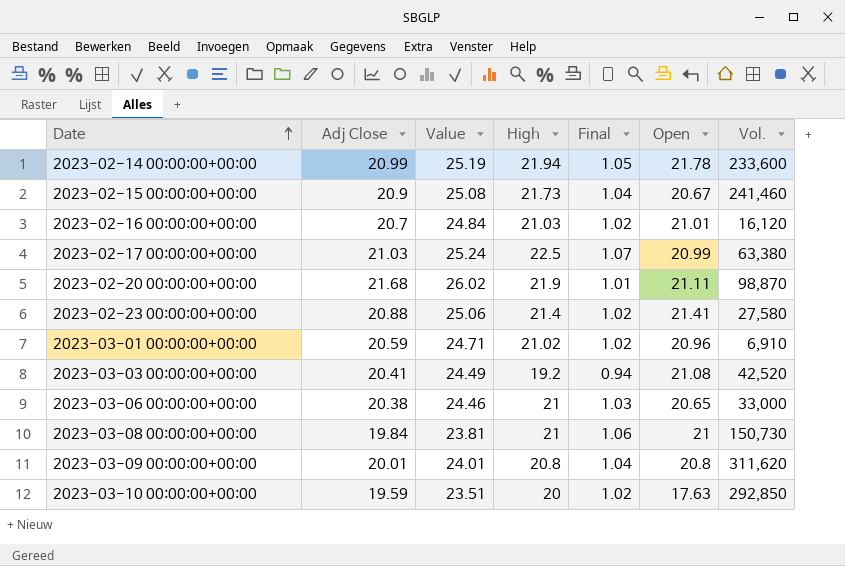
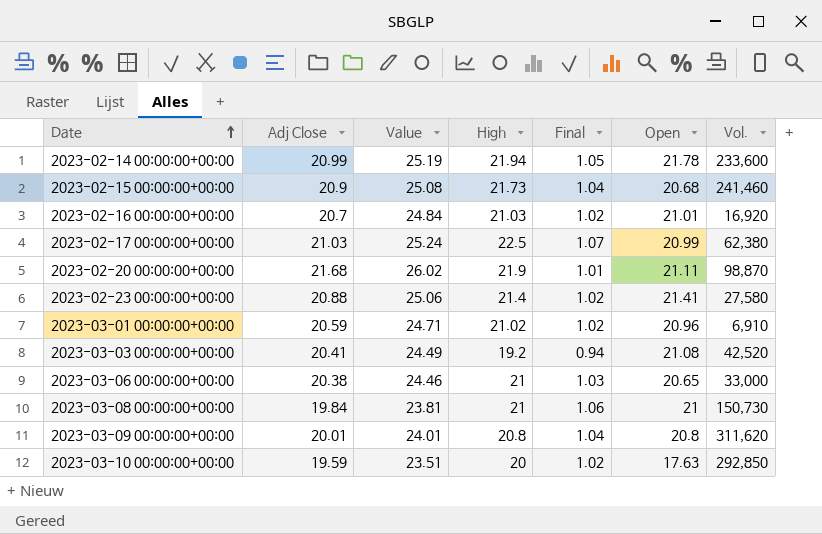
2023-02-15 00:00:00+00:00 | Open: 20.67 -> 20.68
2023-02-16 00:00:00+00:00 | Vol.: 16,120 -> 16,920
2023-02-17 00:00:00+00:00 | Vol.: 63,380 -> 62,380

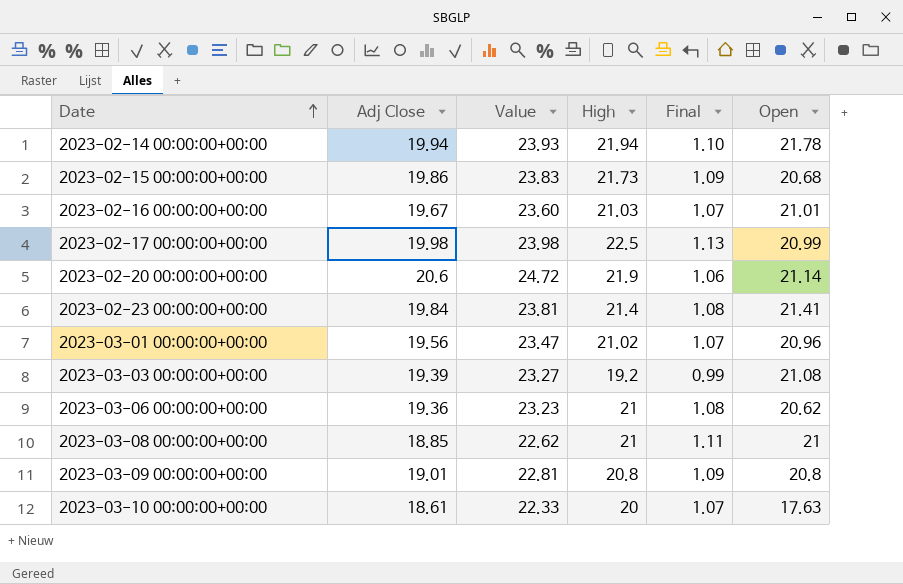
column Vol. | position: 7 -> none
2023-02-14 00:00:00+00:00 | Adj Close: 20.99 -> 19.94
2023-02-14 00:00:00+00:00 | Value: 25.19 -> 23.93
2023-02-14 00:00:00+00:00 | Final: 1.05 -> 1.10
2023-02-15 00:00:00+00:00 | Adj Close: 20.9 -> 19.86
2023-02-15 00:00:00+00:00 | Value: 25.08 -> 23.83
2023-02-15 00:00:00+00:00 | Final: 1.04 -> 1.09
2023-02-16 00:00:00+00:00 | Adj Close: 20.7 -> 19.67
2023-02-16 00:00:00+00:00 | Value: 24.84 -> 23.60
2023-02-16 00:00:00+00:00 | Final: 1.02 -> 1.07
2023-02-17 00:00:00+00:00 | Adj Close: 21.03 -> 19.98
2023-02-17 00:00:00+00:00 | Value: 25.24 -> 23.98
2023-02-17 00:00:00+00:00 | Final: 1.07 -> 1.13
2023-02-20 00:00:00+00:00 | Adj Close: 21.68 -> 20.6
2023-02-20 00:00:00+00:00 | Value: 26.02 -> 24.72
2023-02-20 00:00:00+00:00 | Final: 1.01 -> 1.06
2023-02-20 00:00:00+00:00 | Open: 21.11 -> 21.14
2023-02-23 00:00:00+00:00 | Adj Close: 20.88 -> 19.84
2023-02-23 00:00:00+00:00 | Value: 25.06 -> 23.81
2023-02-23 00:00:00+00:00 | Final: 1.02 -> 1.08
2023-03-01 00:00:00+00:00 | Adj Close: 20.59 -> 19.56
2023-03-01 00:00:00+00:00 | Value: 24.71 -> 23.47
2023-03-01 00:00:00+00:00 | Final: 1.02 -> 1.07
2023-03-03 00:00:00+00:00 | Adj Close: 20.41 -> 19.39
2023-03-03 00:00:00+00:00 | Value: 24.49 -> 23.27
2023-03-03 00:00:00+00:00 | Final: 0.94 -> 0.99
2023-03-06 00:00:00+00:00 | Adj Close: 20.38 -> 19.36
2023-03-06 00:00:00+00:00 | Value: 24.46 -> 23.23
2023-03-06 00:00:00+00:00 | Final: 1.03 -> 1.08
2023-03-06 00:00:00+00:00 | Open: 20.65 -> 20.62
2023-03-08 00:00:00+00:00 | Adj Close: 19.84 -> 18.85
2023-03-08 00:00:00+00:00 | Value: 23.81 -> 22.62
2023-03-08 00:00:00+00:00 | Final: 1.06 -> 1.11
2023-03-09 00:00:00+00:00 | Adj Close: 20.01 -> 19.01
2023-03-09 00:00:00+00:00 | Value: 24.01 -> 22.81
2023-03-09 00:00:00+00:00 | Final: 1.04 -> 1.09
2023-03-10 00:00:00+00:00 | Adj Close: 19.59 -> 18.61
2023-03-10 00:00:00+00:00 | Value: 23.51 -> 22.33
2023-03-10 00:00:00+00:00 | Final: 1.02 -> 1.07

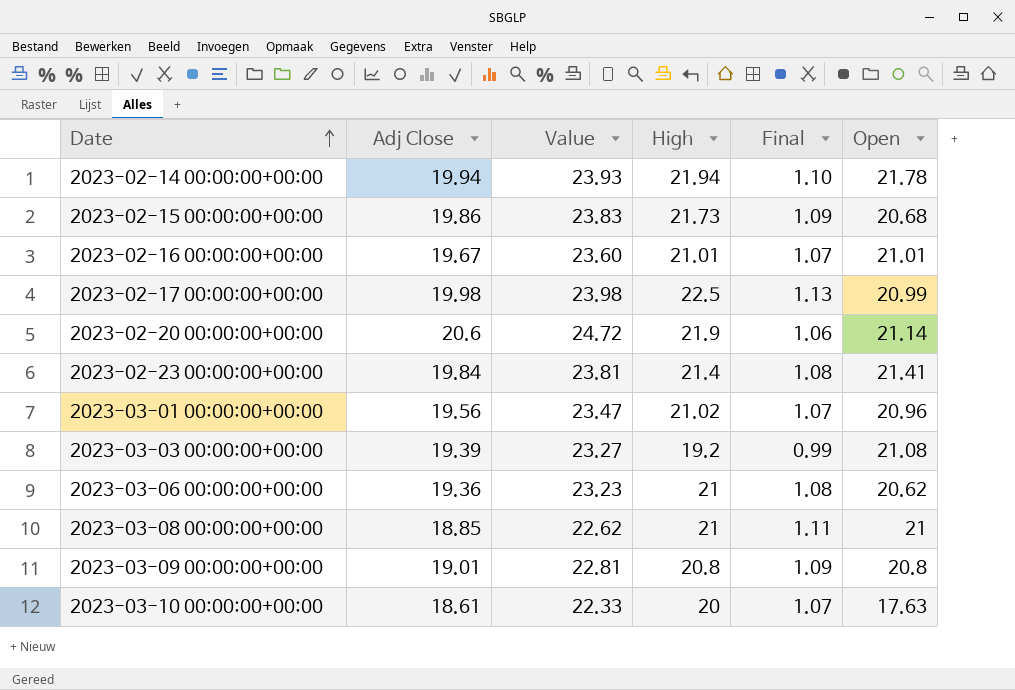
2023-02-16 00:00:00+00:00 | High: 21.03 -> 21.01

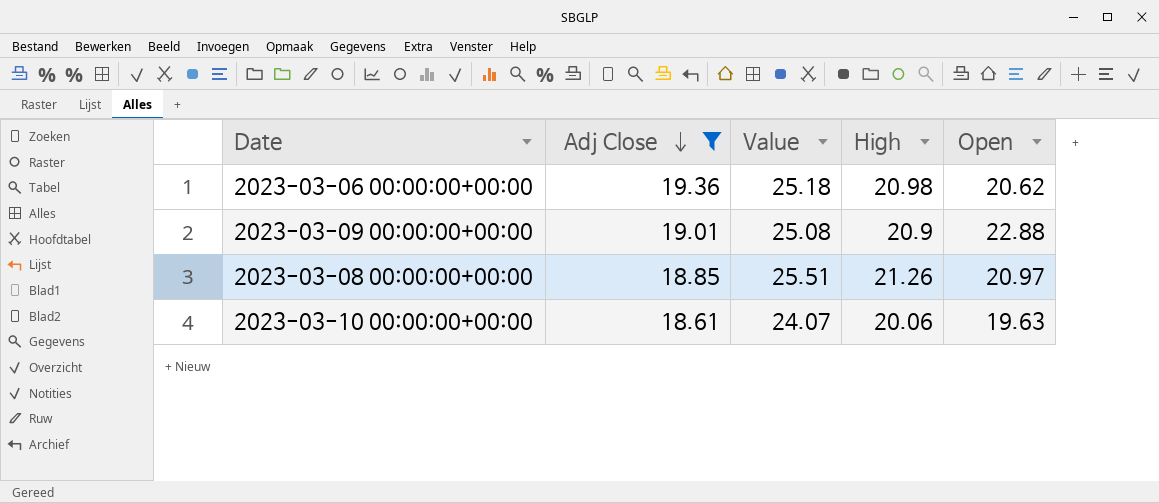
filter: none -> Adj Close <= 19.36
row order: Date ascending -> Adj Close descending
column Final | formula: [High] / [Adj Close] -> none
column Value | formula: [Adj Close] * 1.2 -> [High] * 1.2
2023-03-06 00:00:00+00:00 | High: 21 -> 20.98
2023-03-09 00:00:00+00:00 | High: 20.8 -> 20.9
2023-03-09 00:00:00+00:00 | Open: 20.8 -> 22.88
2023-03-08 00:00:00+00:00 | High: 21 -> 21.26
2023-03-08 00:00:00+00:00 | Open: 21 -> 20.97
2023-03-10 00:00:00+00:00 | High: 20 -> 20.06
2023-03-10 00:00:00+00:00 | Open: 17.63 -> 19.63

